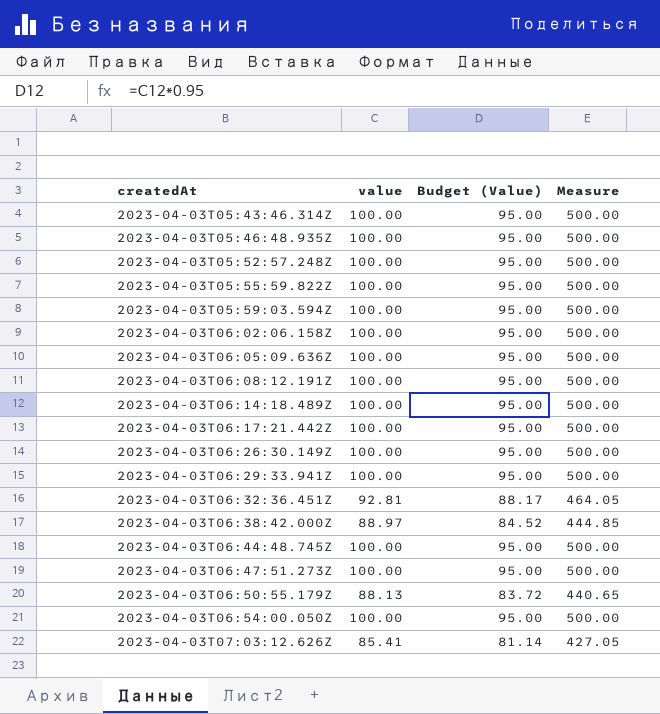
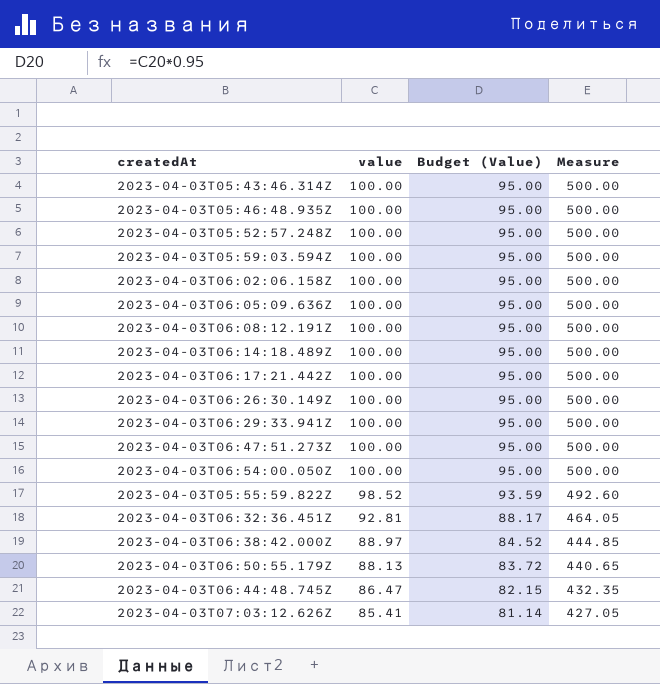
row order: createdAt ascending -> value descending
2023-04-03T05:55:59.822Z | value: 100.00 -> 98.52
2023-04-03T05:55:59.822Z | Budget (Value): 95.00 -> 93.59
2023-04-03T05:55:59.822Z | Measure: 500.00 -> 492.60
2023-04-03T06:44:48.745Z | value: 100.00 -> 86.47
2023-04-03T06:44:48.745Z | Budget (Value): 95.00 -> 82.15
2023-04-03T06:44:48.745Z | Measure: 500.00 -> 432.35

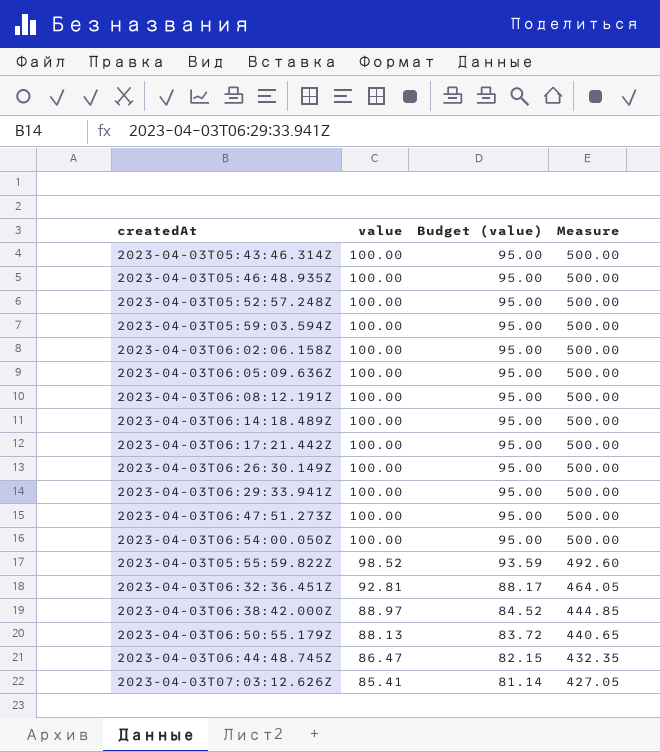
column name: Budget (Value) -> Budget (value)

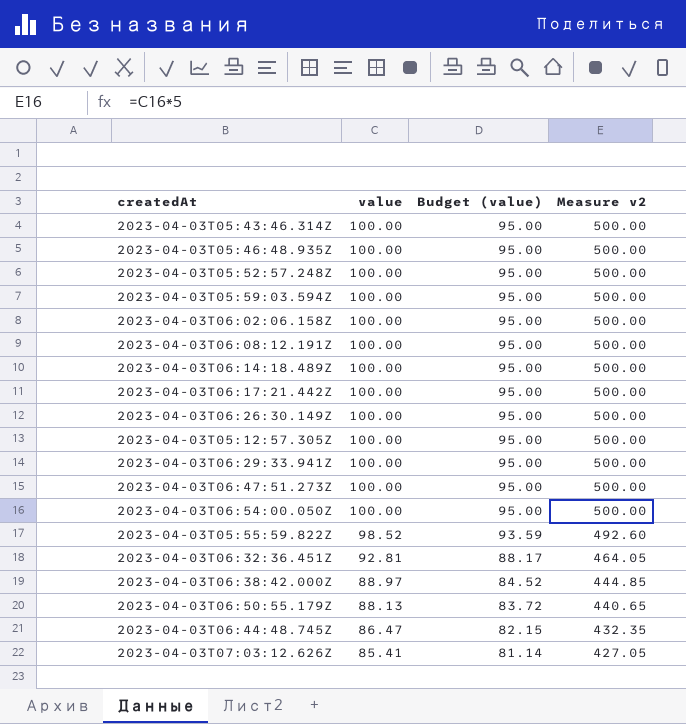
column name: Measure -> Measure v2
row 2023-04-03T06:05:09.636Z: 100.00 | 95.00 | 500.00 -> none
row 2023-04-03T05:12:57.305Z: none -> 100.00 | 95.00 | 500.00

